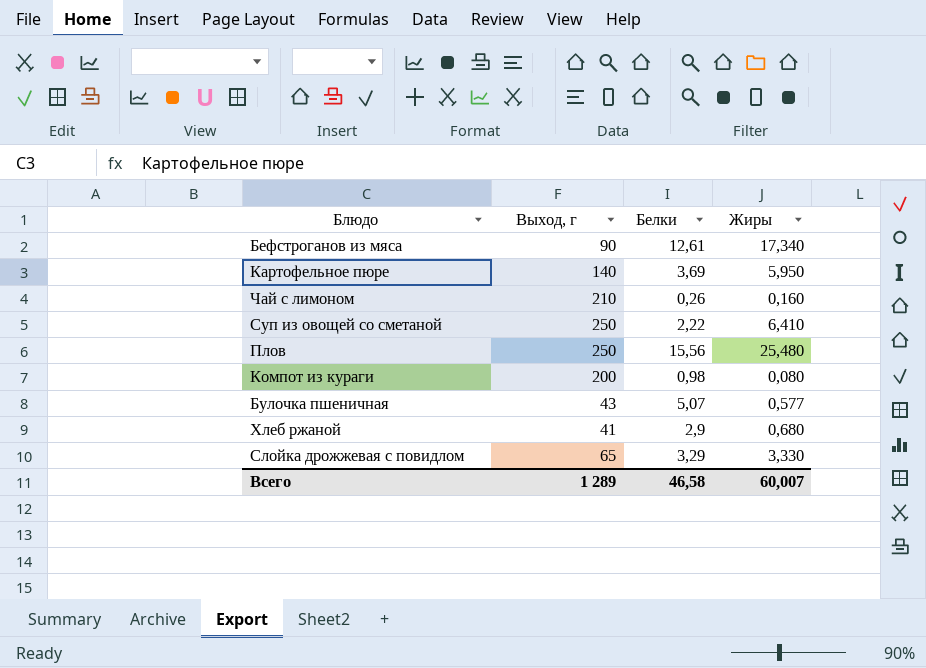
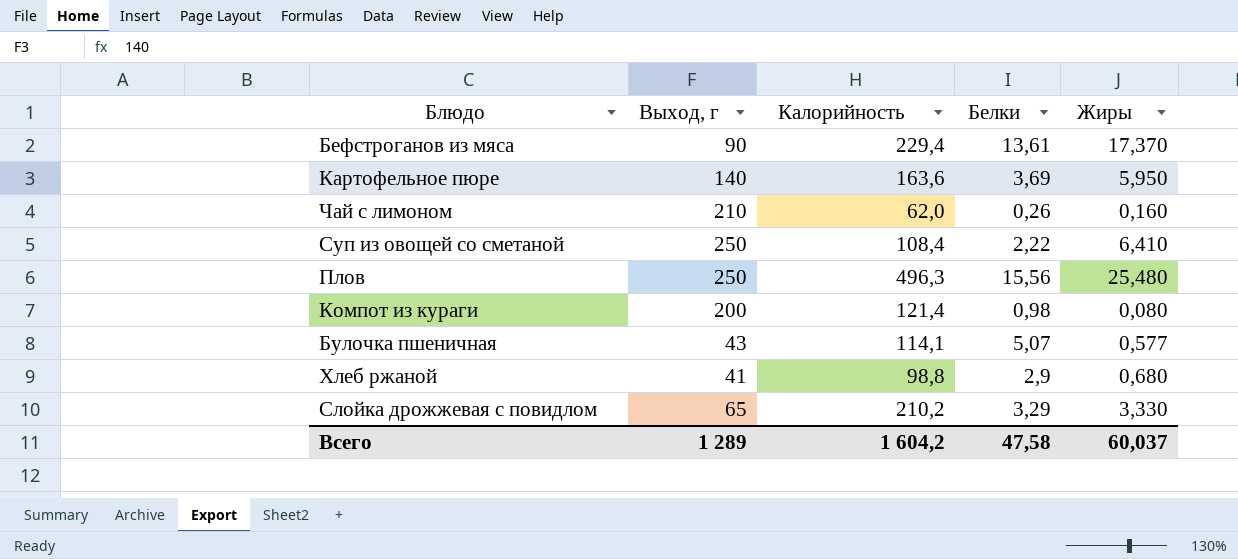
column Калорийность | position: none -> 3
Бефстроганов из мяса | Белки: 12,61 -> 13,61
Бефстроганов из мяса | Жиры: 17,340 -> 17,370
Всего | Белки: 46,58 -> 47,58
Всего | Жиры: 60,007 -> 60,037

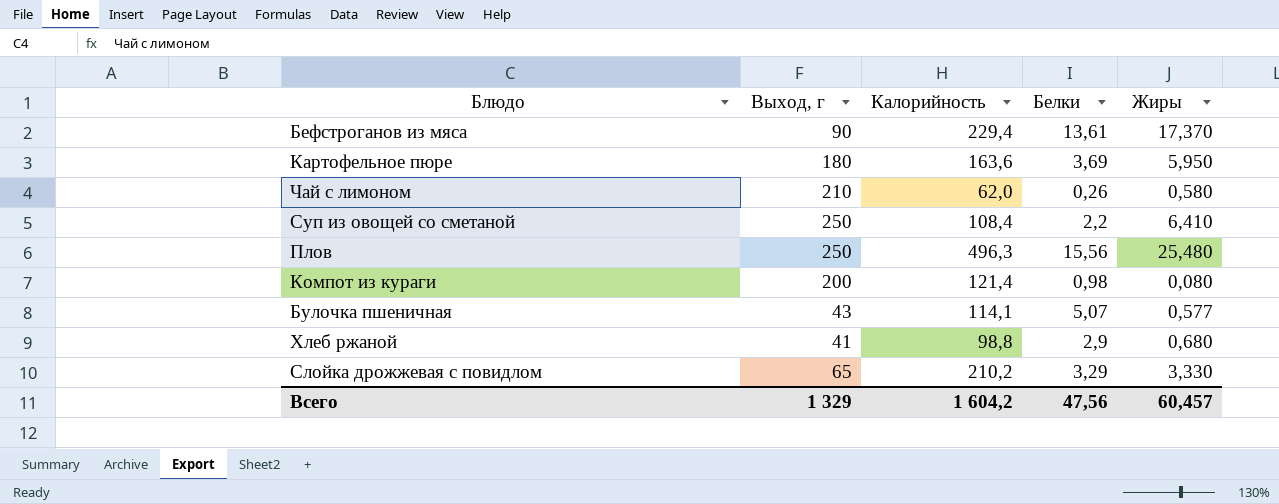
Картофельное пюре | Выход, г: 140 -> 180
Чай с лимоном | Жиры: 0,160 -> 0,580
Суп из овощей со сметаной | Белки: 2,22 -> 2,2
Всего | Выход, г: 1 289 -> 1 329
Всего | Белки: 47,58 -> 47,56
Всего | Жиры: 60,037 -> 60,457

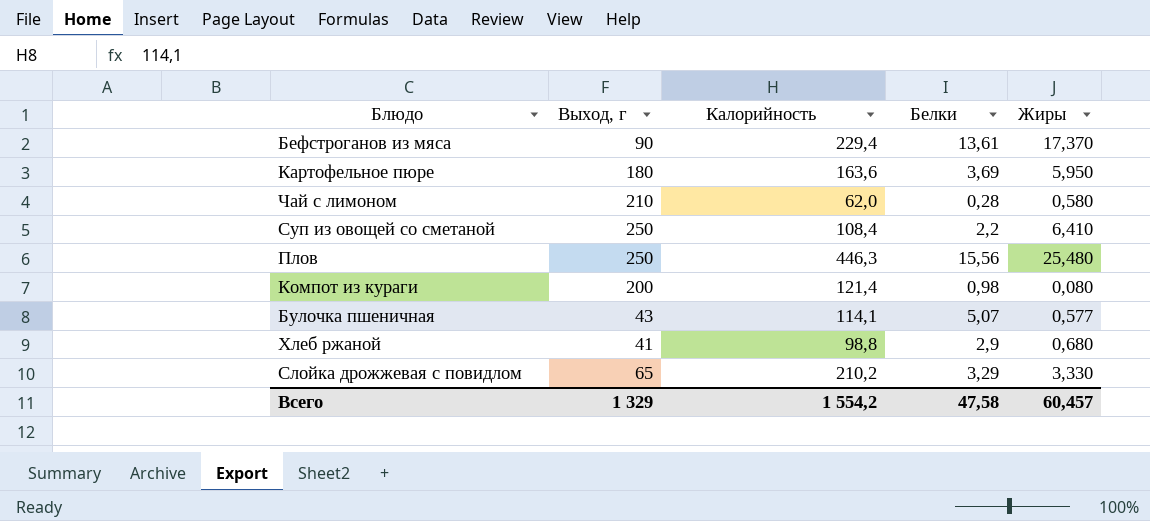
Чай с лимоном | Белки: 0,26 -> 0,28
Плов | Калорийность: 496,3 -> 446,3
Всего | Калорийность: 1 604,2 -> 1 554,2
Всего | Белки: 47,56 -> 47,58

